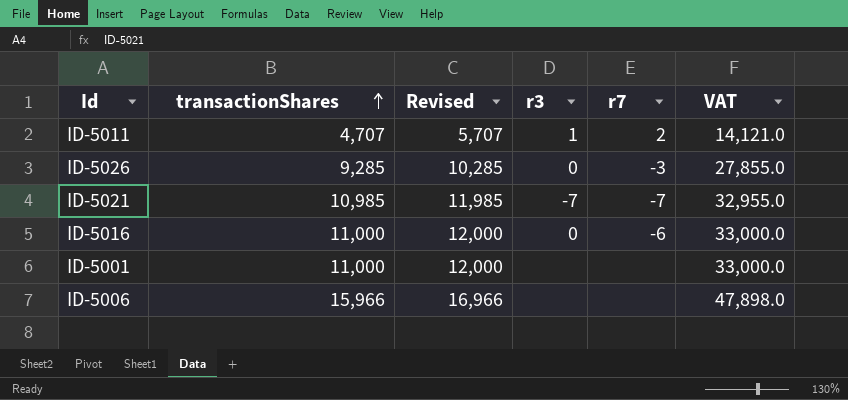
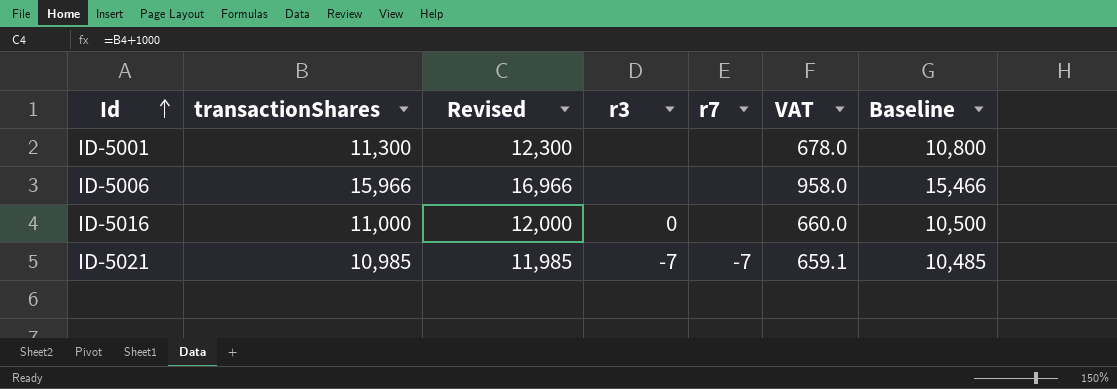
row order: transactionShares ascending -> Id ascending
column VAT | formula: [transactionShares] * 3 -> [transactionShares] * 0.06
column Baseline | formula: none -> [transactionShares] - 500
row ID-5011: 4,707 | 5,707 | 1 | 2 | 14,121.0 -> none
row ID-5026: 9,285 | 10,285 | 0 | -3 | 27,855.0 -> none
ID-5001 | transactionShares: 11,000 -> 11,300
ID-5001 | Revised: 12,000 -> 12,300
ID-5016 | r7: -6 -> none

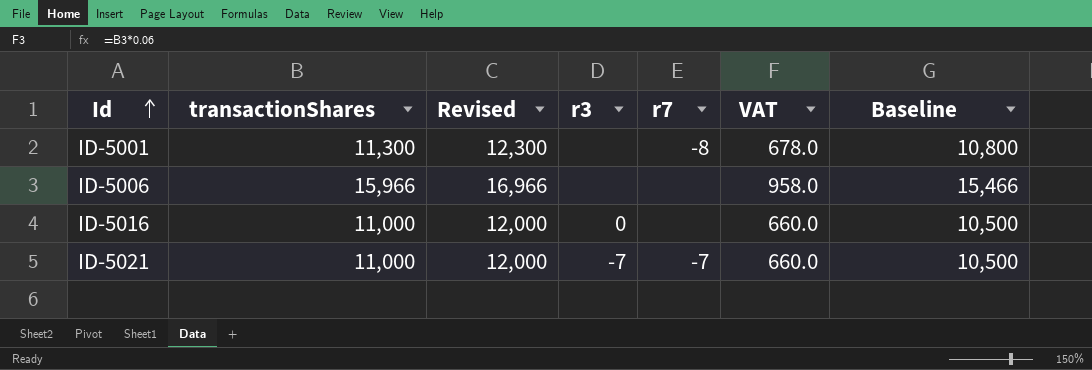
ID-5001 | r7: none -> -8
ID-5021 | transactionShares: 10,985 -> 11,000
ID-5021 | Revised: 11,985 -> 12,000
ID-5021 | VAT: 659.1 -> 660.0
ID-5021 | Baseline: 10,485 -> 10,500

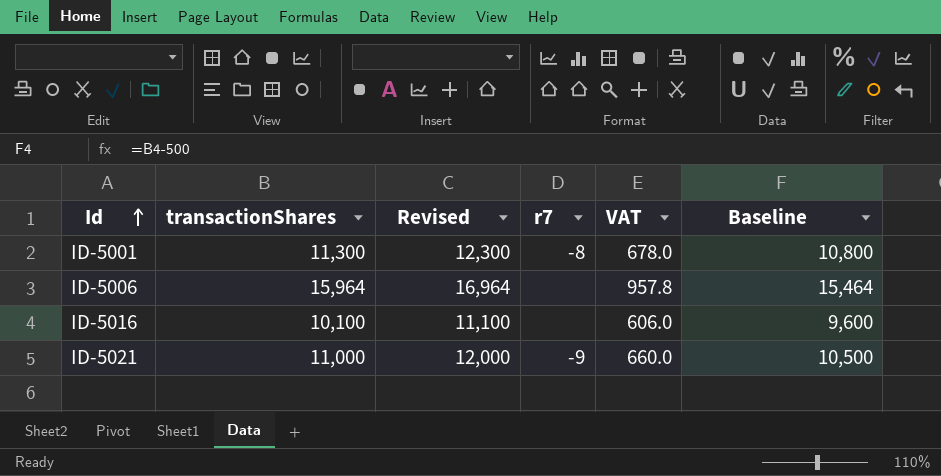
column r3 | position: 4 -> none
ID-5006 | transactionShares: 15,966 -> 15,964
ID-5006 | Revised: 16,966 -> 16,964
ID-5006 | VAT: 958.0 -> 957.8
ID-5006 | Baseline: 15,466 -> 15,464
ID-5016 | transactionShares: 11,000 -> 10,100
ID-5016 | Revised: 12,000 -> 11,100
ID-5016 | VAT: 660.0 -> 606.0
ID-5016 | Baseline: 10,500 -> 9,600
ID-5021 | r7: -7 -> -9

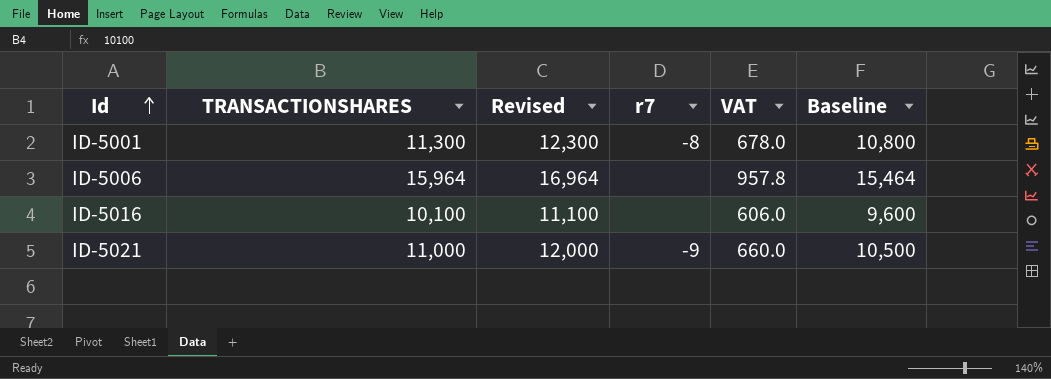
column name: transactionShares -> TRANSACTIONSHARES

